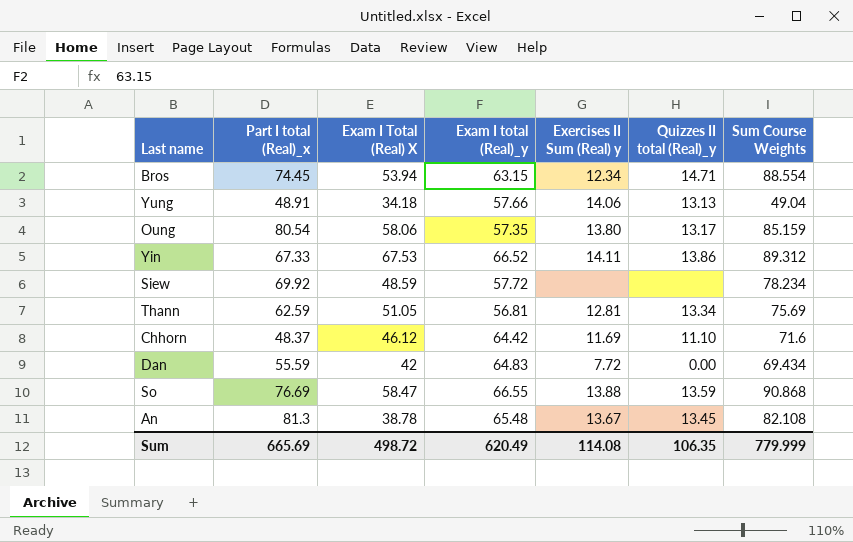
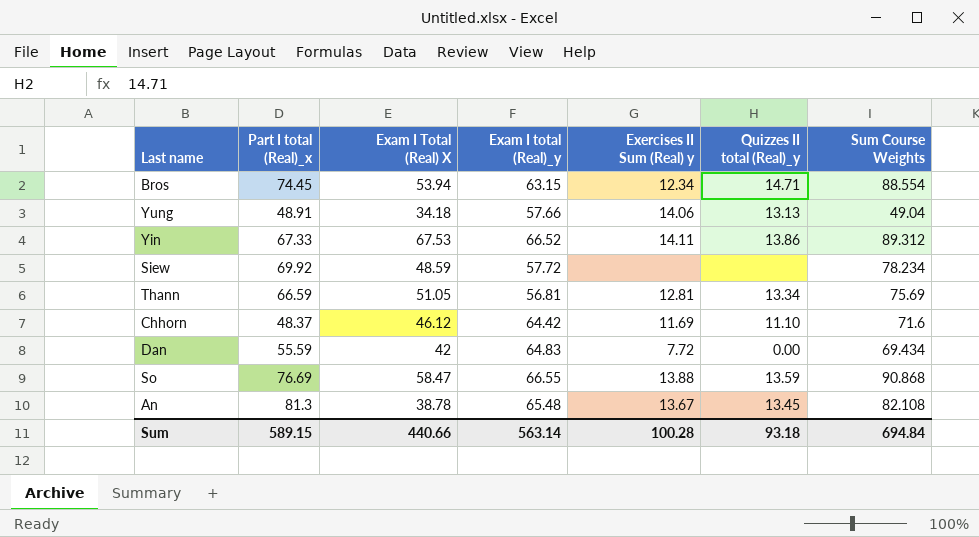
row Oung: 80.54 | 58.06 | 57.35 | 13.80 | 13.17 | 85.159 -> none
Thann | Part I total (Real)_x: 62.59 -> 66.59
Sum | Part I total (Real)_x: 665.69 -> 589.15
Sum | Exam I Total (Real) X: 498.72 -> 440.66
Sum | Exam I total (Real)_y: 620.49 -> 563.14
Sum | Exercises II Sum (Real) y: 114.08 -> 100.28
Sum | Quizzes II total (Real)_y: 106.35 -> 93.18
Sum | Sum Course Weights: 779.999 -> 694.84

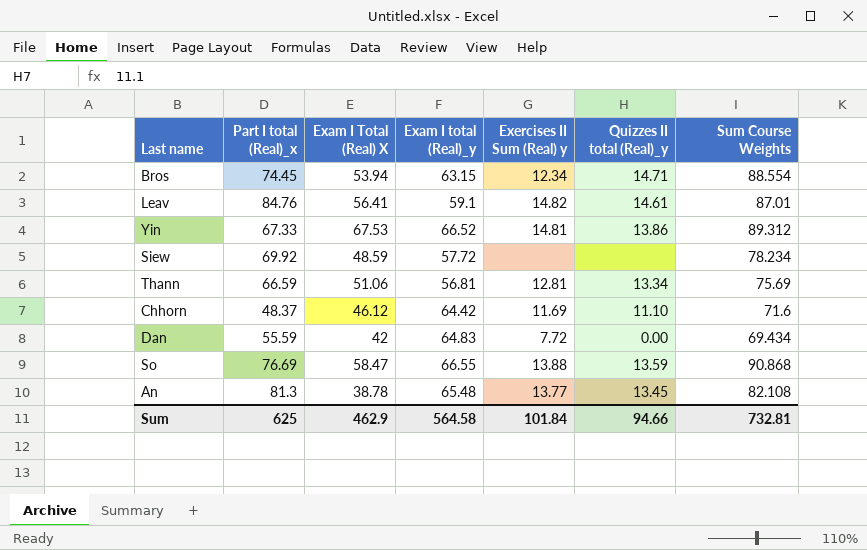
row Yung: 48.91 | 34.18 | 57.66 | 14.06 | 13.13 | 49.04 -> none
row Leav: none -> 84.76 | 56.41 | 59.1 | 14.82 | 14.61 | 87.01
Yin | Exercises II Sum (Real) y: 14.11 -> 14.81
Thann | Exam I Total (Real) X: 51.05 -> 51.06
An | Exercises II Sum (Real) y: 13.67 -> 13.77
Sum | Part I total (Real)_x: 589.15 -> 625
Sum | Exam I Total (Real) X: 440.66 -> 462.9
Sum | Exam I total (Real)_y: 563.14 -> 564.58
Sum | Exercises II Sum (Real) y: 100.28 -> 101.84
Sum | Quizzes II total (Real)_y: 93.18 -> 94.66
Sum | Sum Course Weights: 694.84 -> 732.81

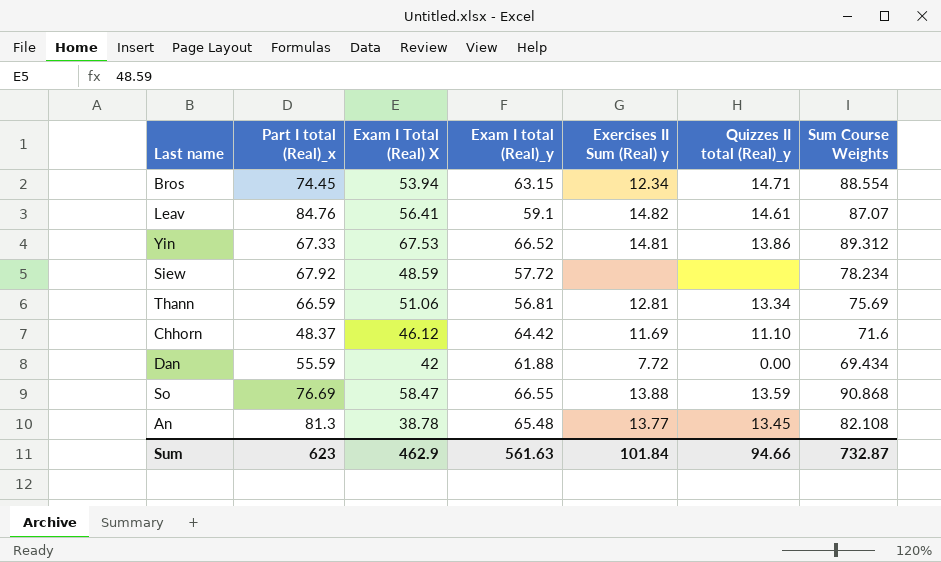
Leav | Sum Course Weights: 87.01 -> 87.07
Siew | Part I total (Real)_x: 69.92 -> 67.92
Dan | Exam I total (Real)_y: 64.83 -> 61.88
Sum | Part I total (Real)_x: 625 -> 623
Sum | Exam I total (Real)_y: 564.58 -> 561.63
Sum | Sum Course Weights: 732.81 -> 732.87

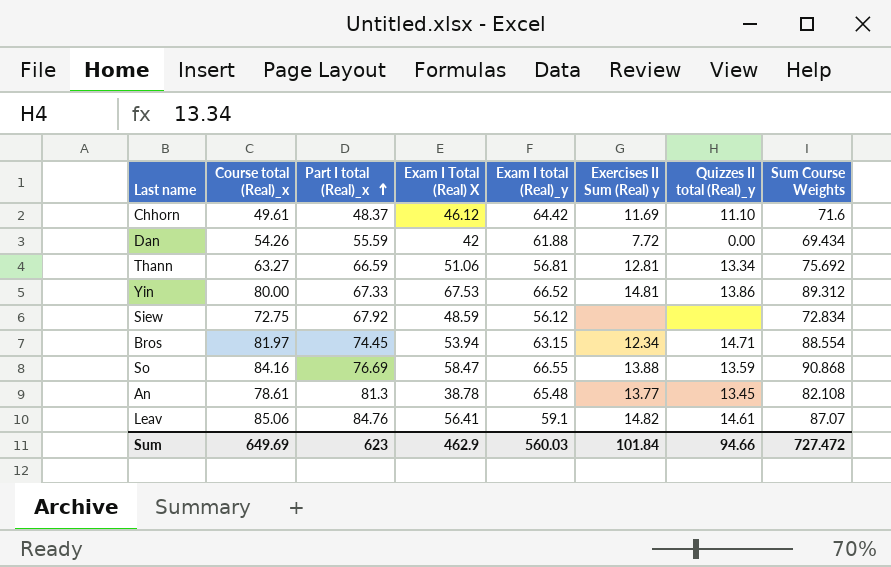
row order: none -> Part I total (Real)_x ascending
column Course total (Real)_x | position: none -> 2
Thann | Sum Course Weights: 75.69 -> 75.692
Siew | Exam I total (Real)_y: 57.72 -> 56.12
Siew | Sum Course Weights: 78.234 -> 72.834
Sum | Exam I total (Real)_y: 561.63 -> 560.03
Sum | Sum Course Weights: 732.87 -> 727.472

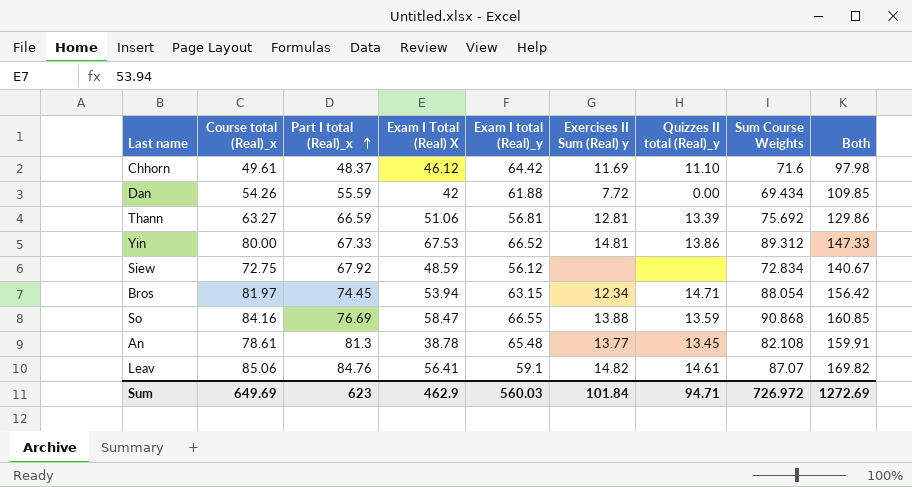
column Both | formula: none -> [Course total (Real)_x] + [Part I total (Real)_x]
Thann | Quizzes II total (Real)_y: 13.34 -> 13.39
Bros | Sum Course Weights: 88.554 -> 88.054
Sum | Quizzes II total (Real)_y: 94.66 -> 94.71
Sum | Sum Course Weights: 727.472 -> 726.972

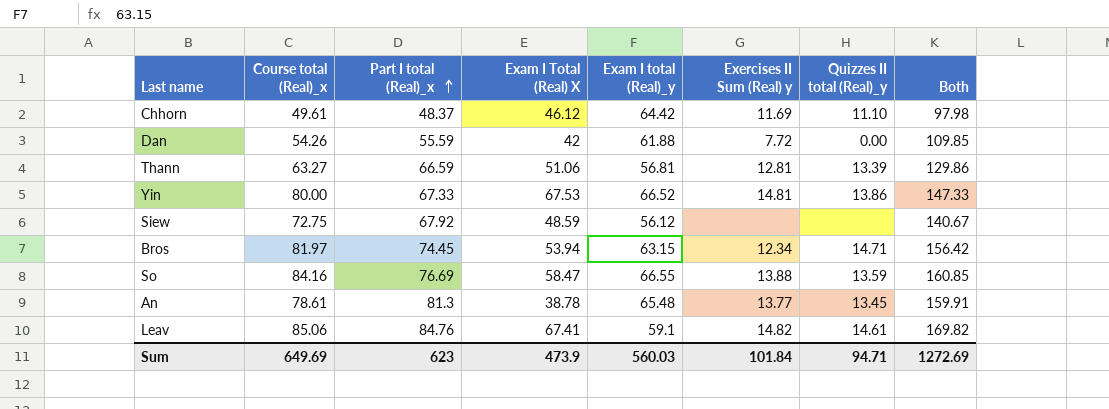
column Sum Course Weights | position: 8 -> none
Leav | Exam I Total (Real) X: 56.41 -> 67.41
Sum | Exam I Total (Real) X: 462.9 -> 473.9

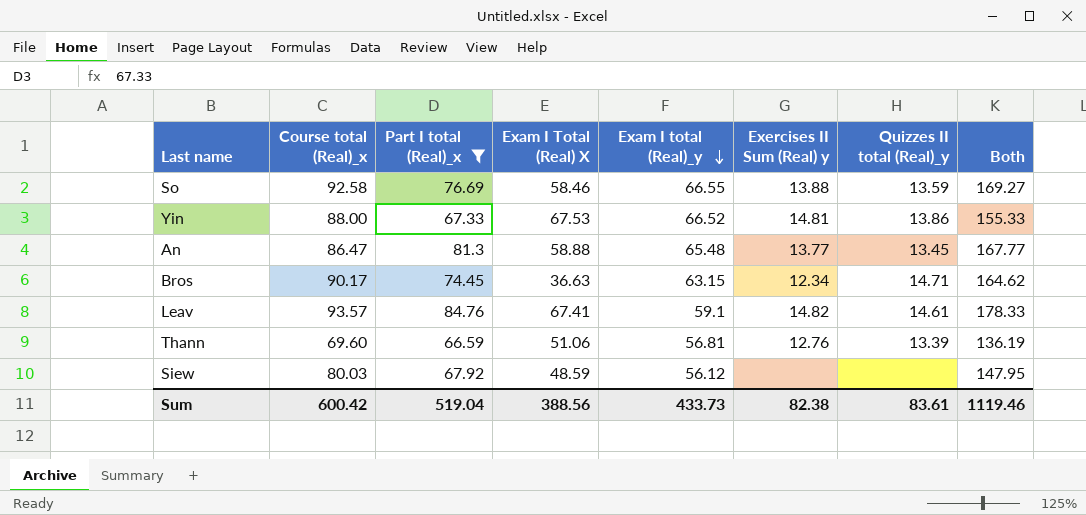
filter: none -> Part I total (Real)_x >= 66.59
row order: Part I total (Real)_x ascending -> Exam I total (Real)_y descending
So | Course total (Real)_x: 84.16 -> 92.58
So | Exam I Total (Real) X: 58.47 -> 58.46
So | Both: 160.85 -> 169.27
Yin | Course total (Real)_x: 80.00 -> 88.00
Yin | Both: 147.33 -> 155.33
An | Course total (Real)_x: 78.61 -> 86.47
An | Exam I Total (Real) X: 38.78 -> 58.88
An | Both: 159.91 -> 167.77
Bros | Course total (Real)_x: 81.97 -> 90.17
Bros | Exam I Total (Real) X: 53.94 -> 36.63
Bros | Both: 156.42 -> 164.62
Leav | Course total (Real)_x: 85.06 -> 93.57
Leav | Both: 169.82 -> 178.33
Thann | Course total (Real)_x: 63.27 -> 69.60
Thann | Exercises II Sum (Real) y: 12.81 -> 12.76
Thann | Both: 129.86 -> 136.19
Siew | Course total (Real)_x: 72.75 -> 80.03
Siew | Both: 140.67 -> 147.95
Sum | Course total (Real)_x: 649.69 -> 600.42
Sum | Part I total (Real)_x: 623 -> 519.04
Sum | Exam I Total (Real) X: 473.9 -> 388.56
Sum | Exam I total (Real)_y: 560.03 -> 433.73
Sum | Exercises II Sum (Real) y: 101.84 -> 82.38
Sum | Quizzes II total (Real)_y: 94.71 -> 83.61
Sum | Both: 1272.69 -> 1119.46

